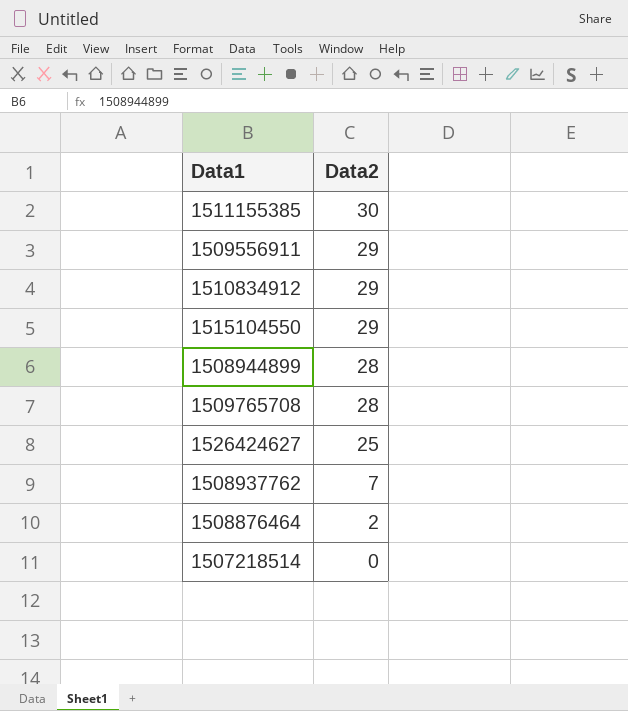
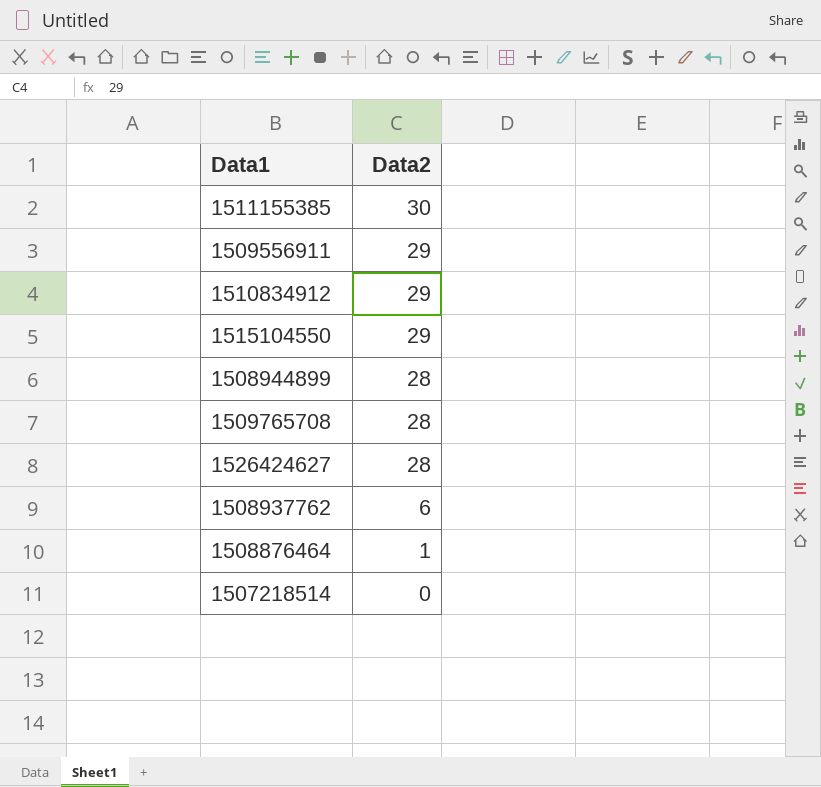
1526424627 | Data2: 25 -> 28
1508937762 | Data2: 7 -> 6
1508876464 | Data2: 2 -> 1

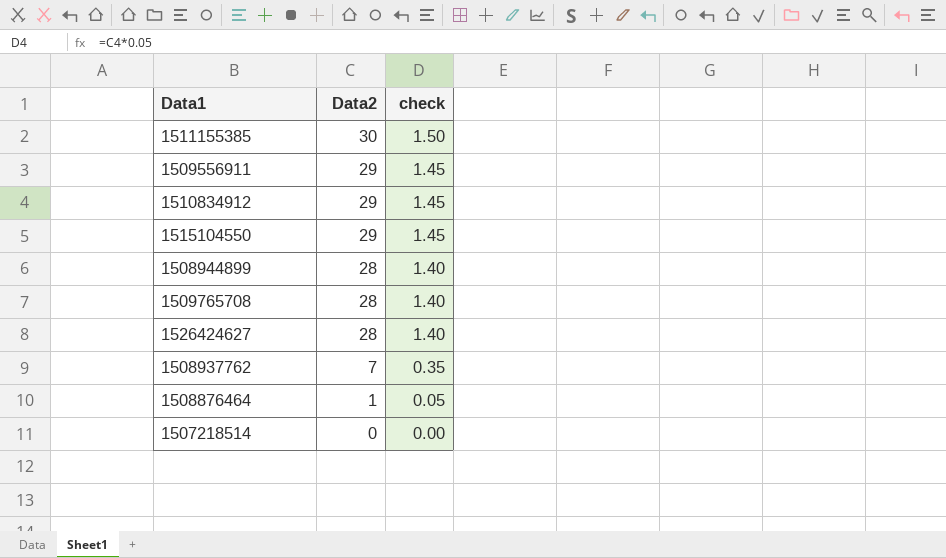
column check | formula: none -> [Data2] * 0.05
1508937762 | Data2: 6 -> 7

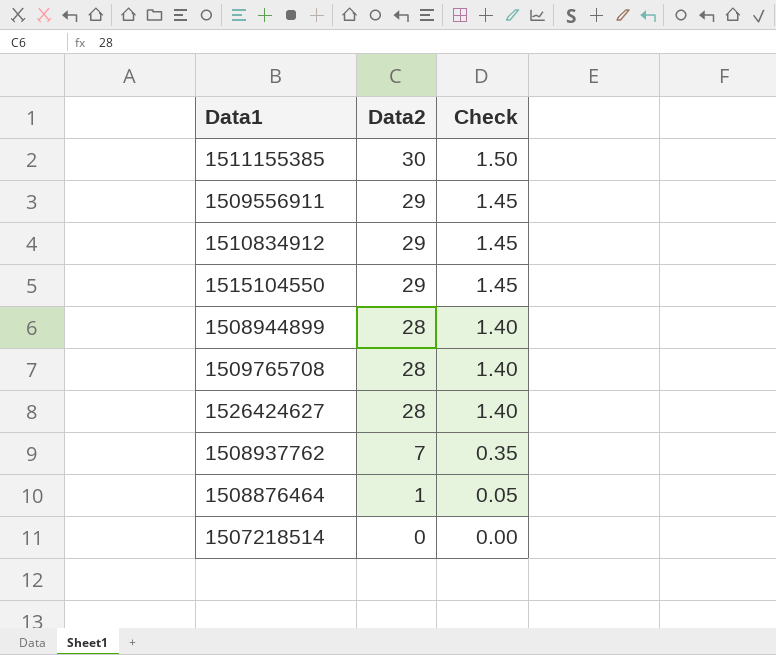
column name: check -> Check

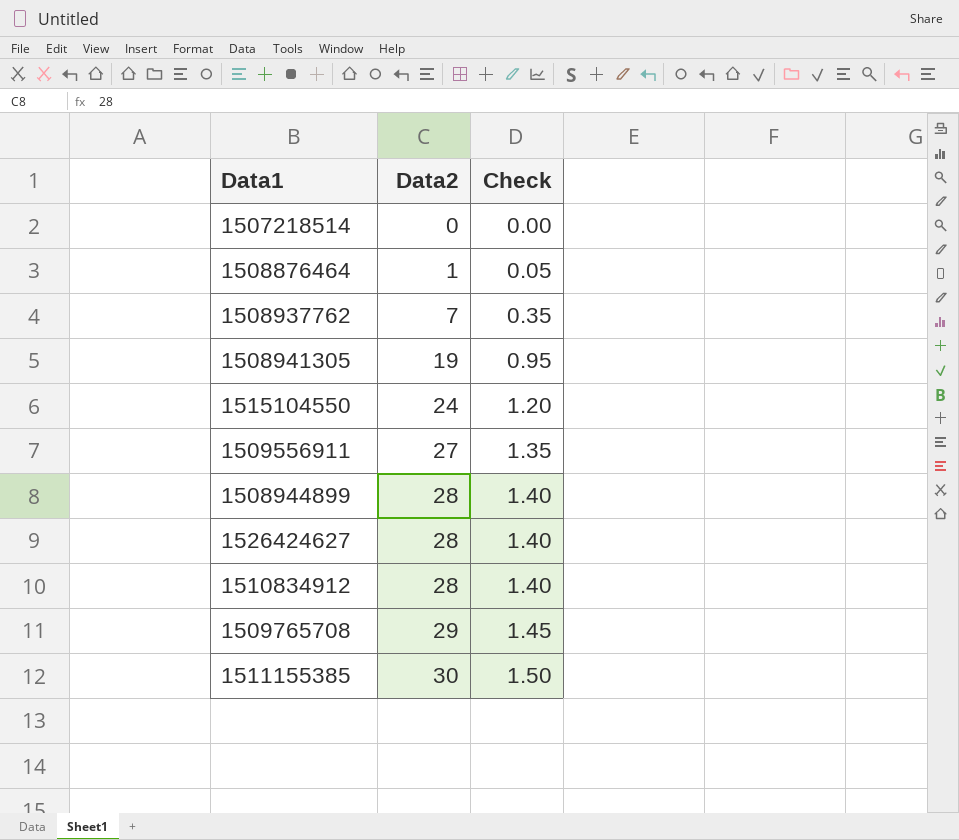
row order: Data2 descending -> Data2 ascending
row 1508941305: none -> 19 | 0.95
1515104550 | Data2: 29 -> 24
1515104550 | Check: 1.45 -> 1.20
1509556911 | Data2: 29 -> 27
1509556911 | Check: 1.45 -> 1.35
1510834912 | Data2: 29 -> 28
1510834912 | Check: 1.45 -> 1.40
1509765708 | Data2: 28 -> 29
1509765708 | Check: 1.40 -> 1.45

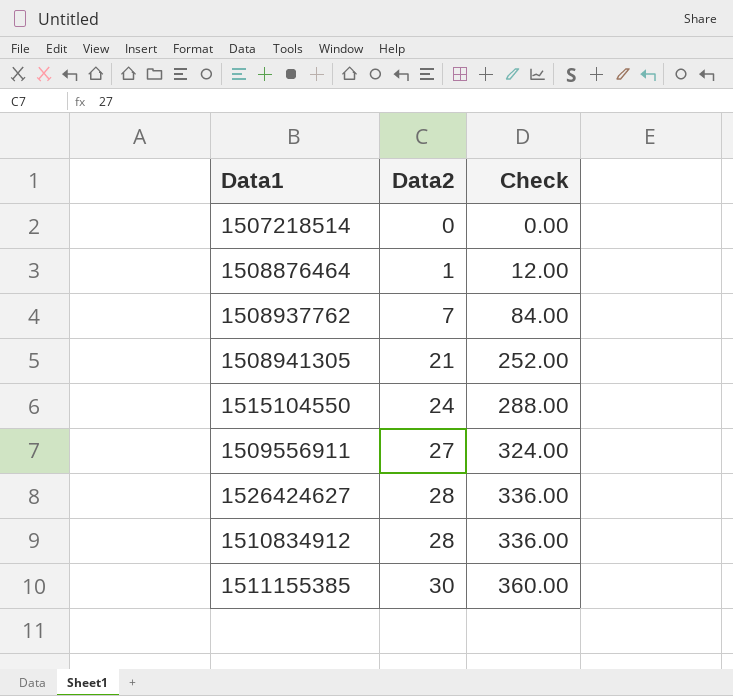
column Check | formula: [Data2] * 0.05 -> [Data2] * 12
row 1508944899: 28 | 1.40 -> none
row 1509765708: 29 | 1.45 -> none
1508941305 | Data2: 19 -> 21

